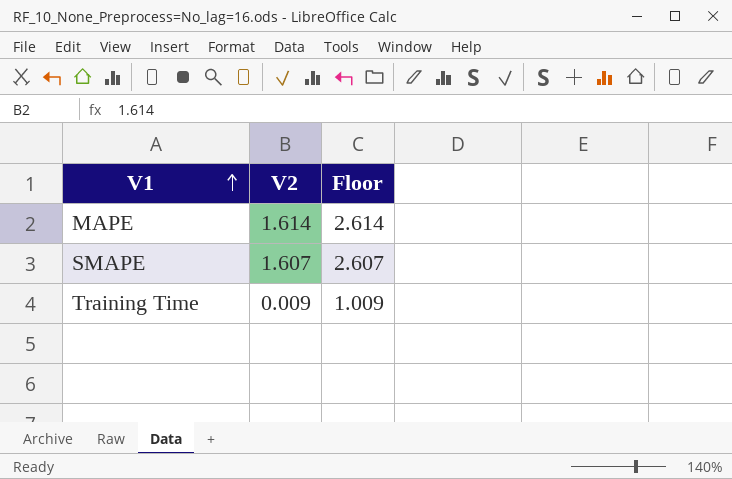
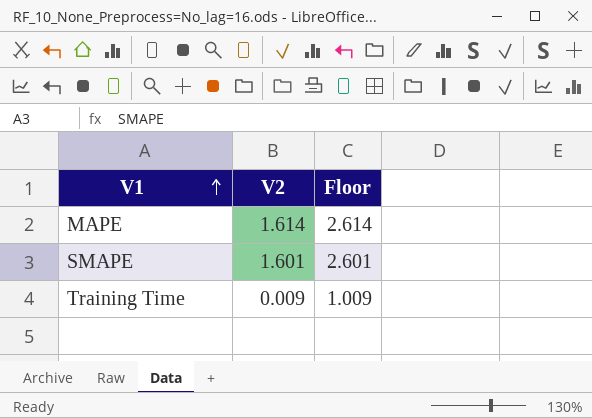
SMAPE | V2: 1.607 -> 1.601
SMAPE | Floor: 2.607 -> 2.601

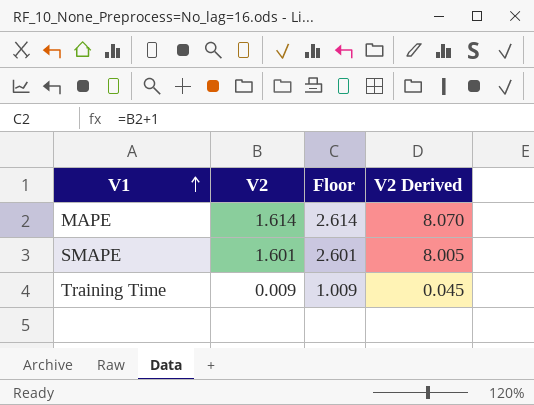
column V2 Derived | formula: none -> [V2] * 5

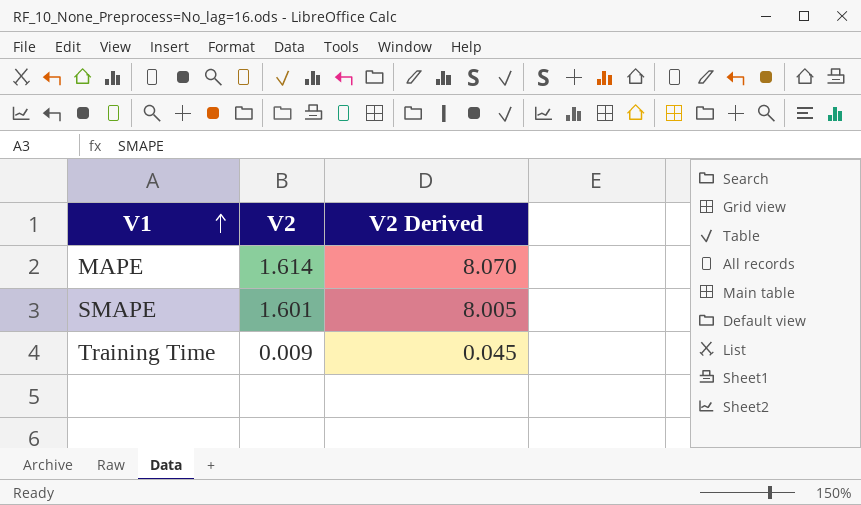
column Floor | formula: [V2] + 1 -> none

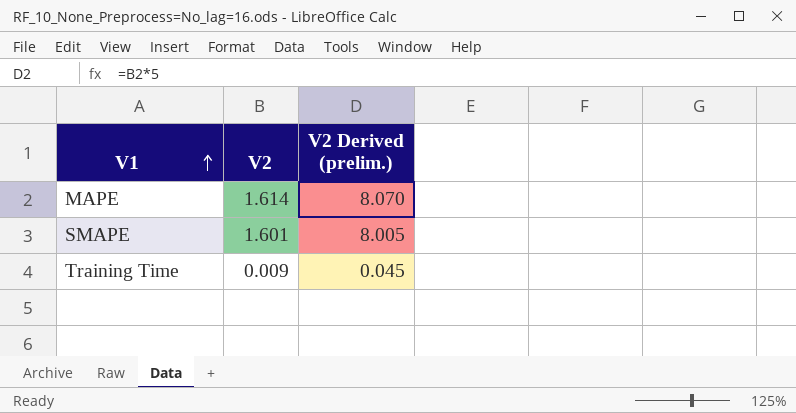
column name: V2 Derived -> V2 Derived (prelim.)

